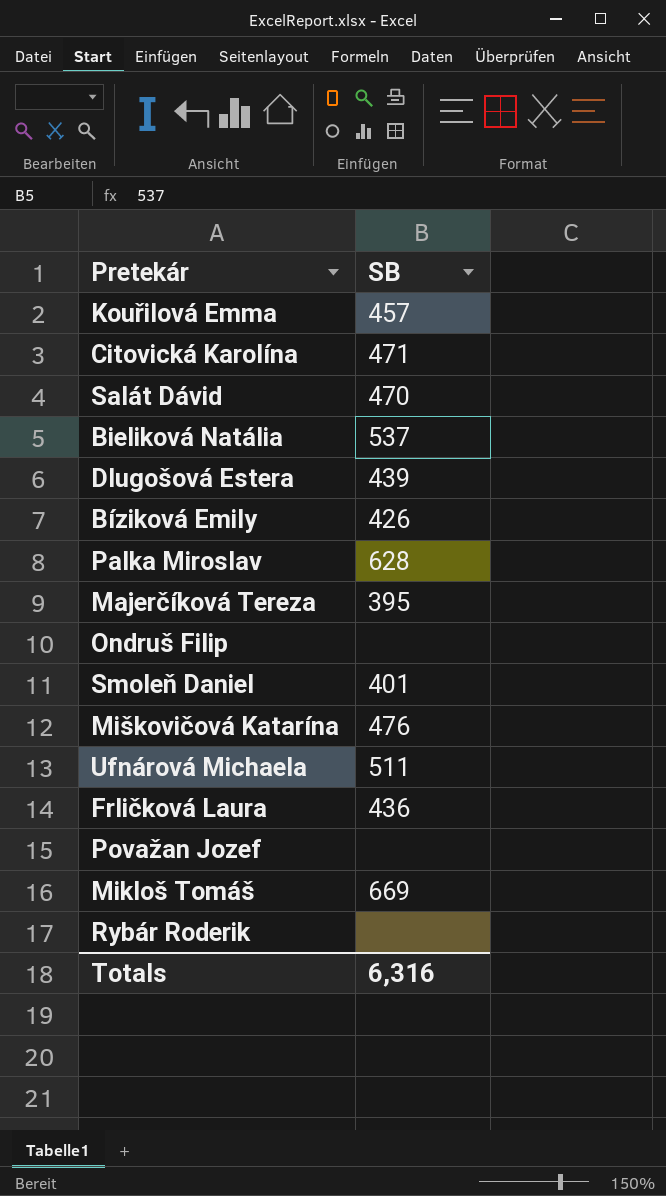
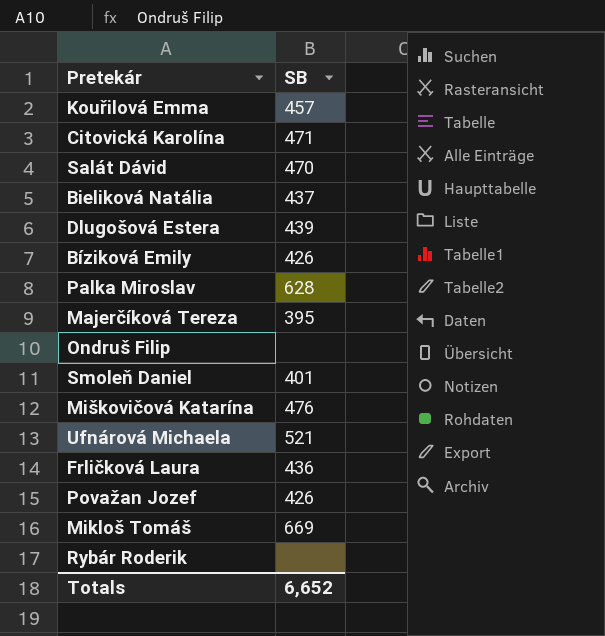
Bieliková Natália | SB: 537 -> 437
Ufnárová Michaela | SB: 511 -> 521
Považan Jozef | SB: none -> 426
Totals | SB: 6,316 -> 6,652

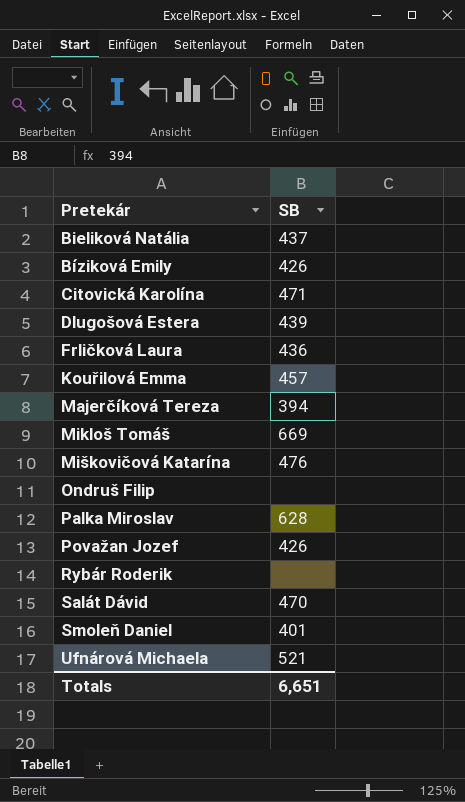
row order: none -> Pretekár ascending
Majerčíková Tereza | SB: 395 -> 394
Totals | SB: 6,652 -> 6,651

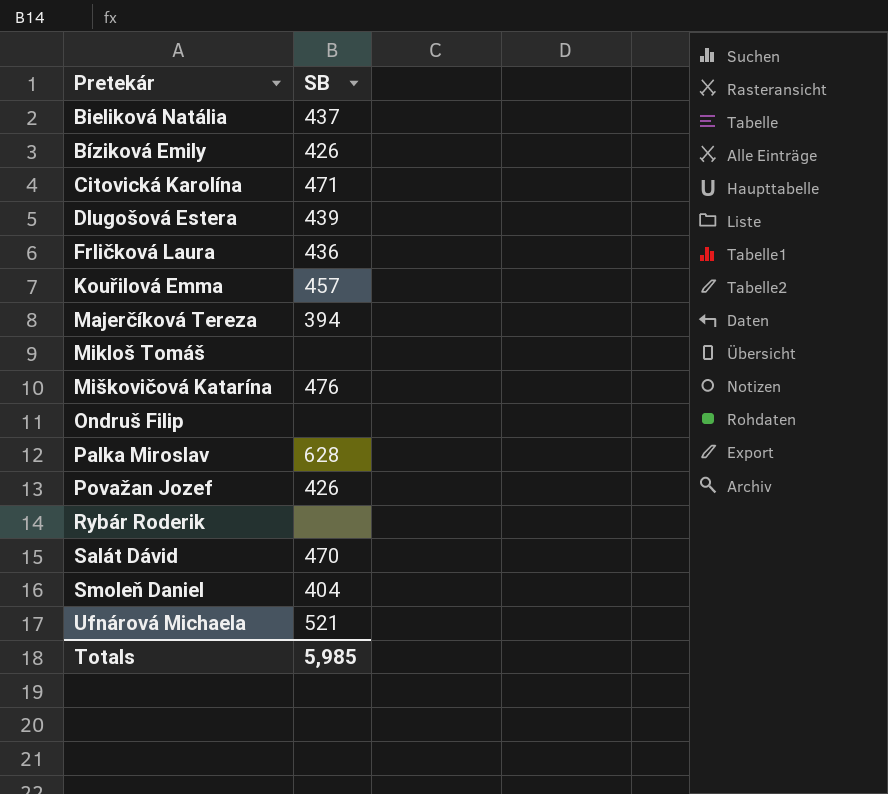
Mikloš Tomáš | SB: 669 -> none
Smoleň Daniel | SB: 401 -> 404
Totals | SB: 6,651 -> 5,985

